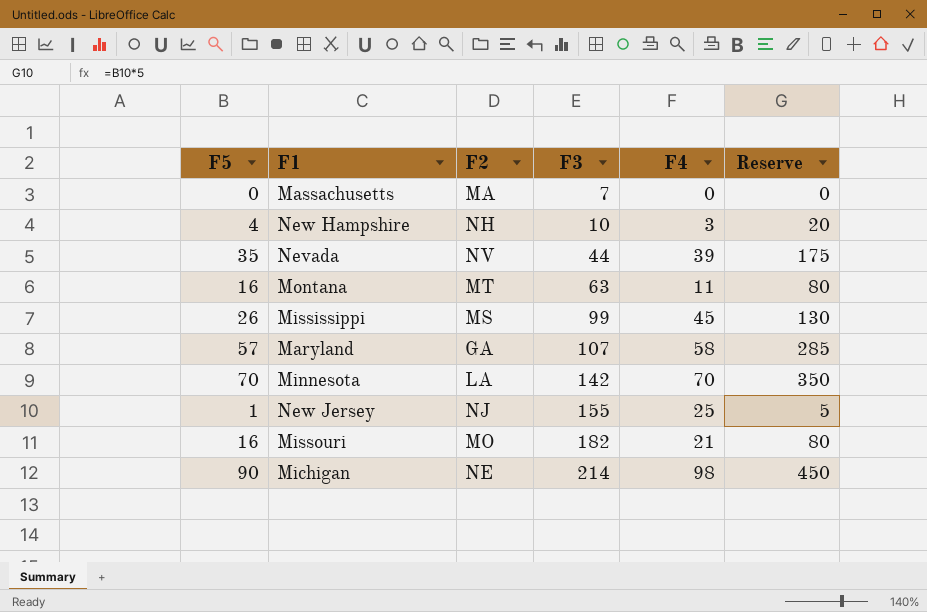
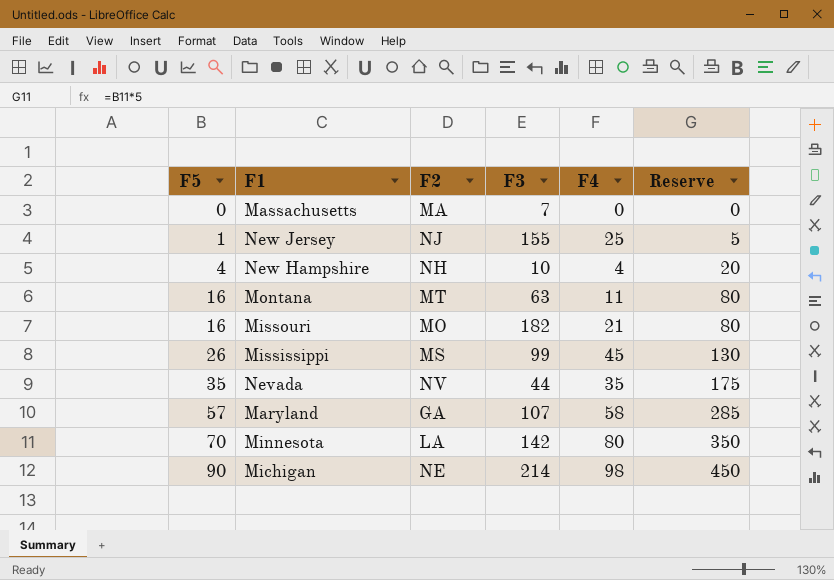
row order: F3 ascending -> F5 ascending
New Hampshire | F4: 3 -> 4
Nevada | F4: 39 -> 35
Minnesota | F4: 70 -> 80

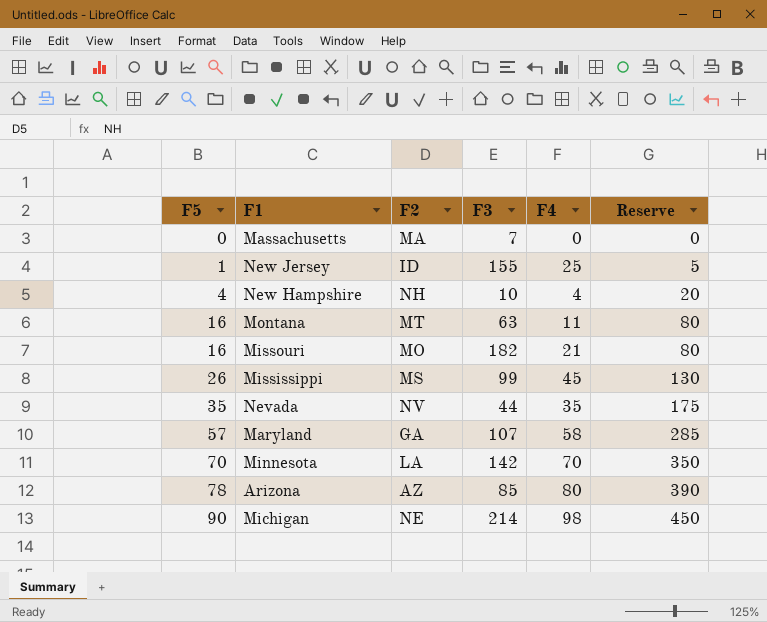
New Jersey | F2: NJ -> ID
Minnesota | F4: 80 -> 70
row Arizona: none -> 78 | AZ | 85 | 80 | 390

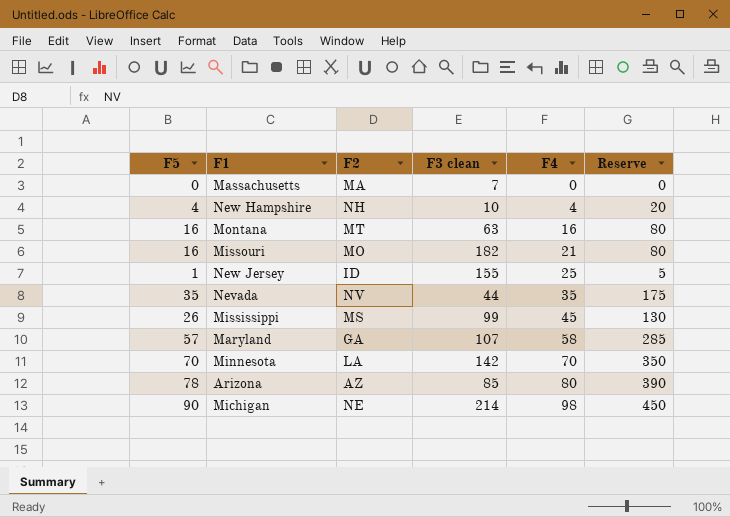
row order: F5 ascending -> F4 ascending
column name: F3 -> F3 clean
Montana | F4: 11 -> 16

